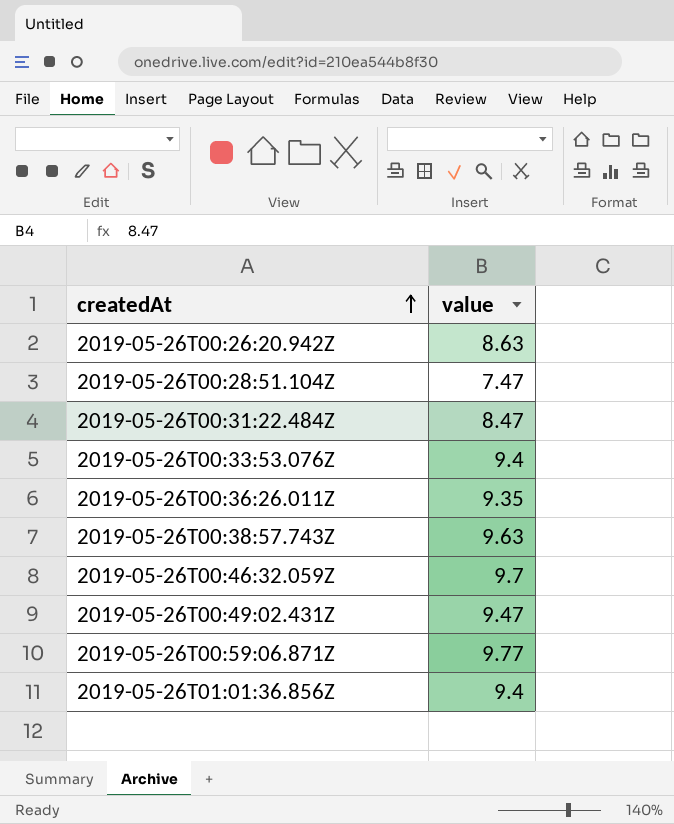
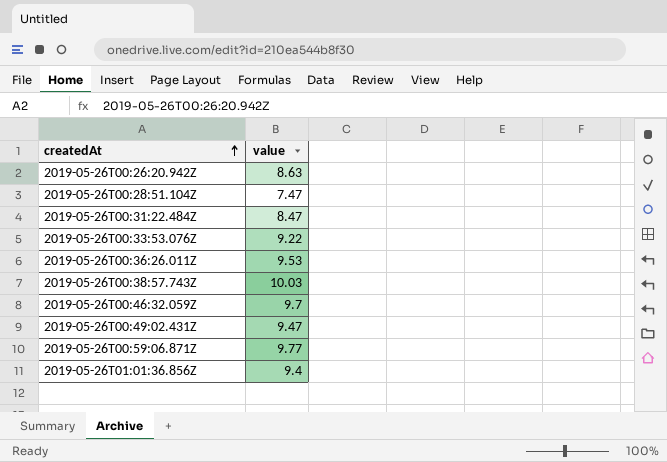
2019-05-26T00:33:53.076Z | value: 9.4 -> 9.22
2019-05-26T00:36:26.011Z | value: 9.35 -> 9.53
2019-05-26T00:38:57.743Z | value: 9.63 -> 10.03

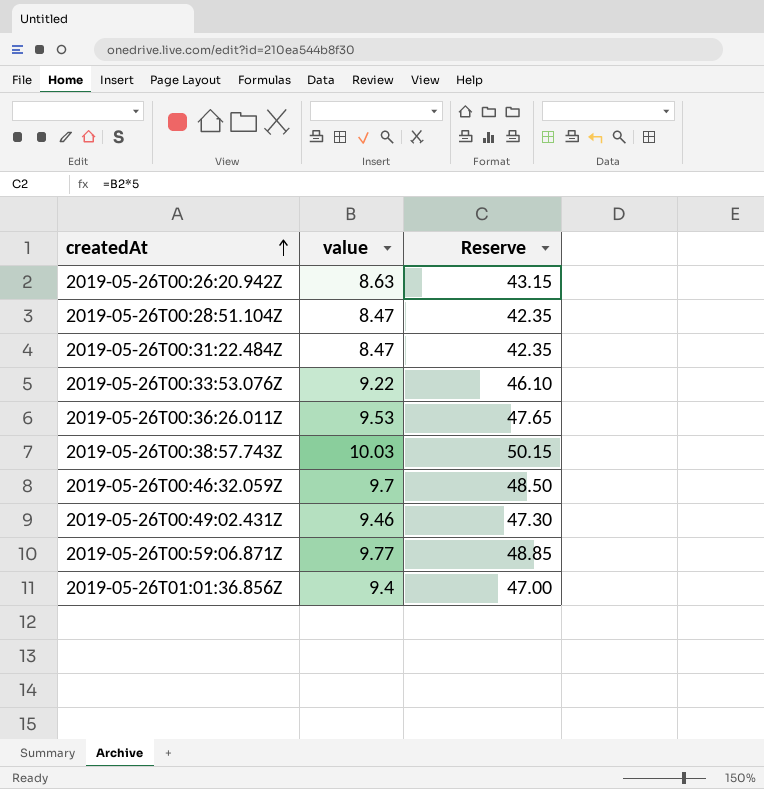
column Reserve | formula: none -> [value] * 5
2019-05-26T00:28:51.104Z | value: 7.47 -> 8.47
2019-05-26T00:49:02.431Z | value: 9.47 -> 9.46

